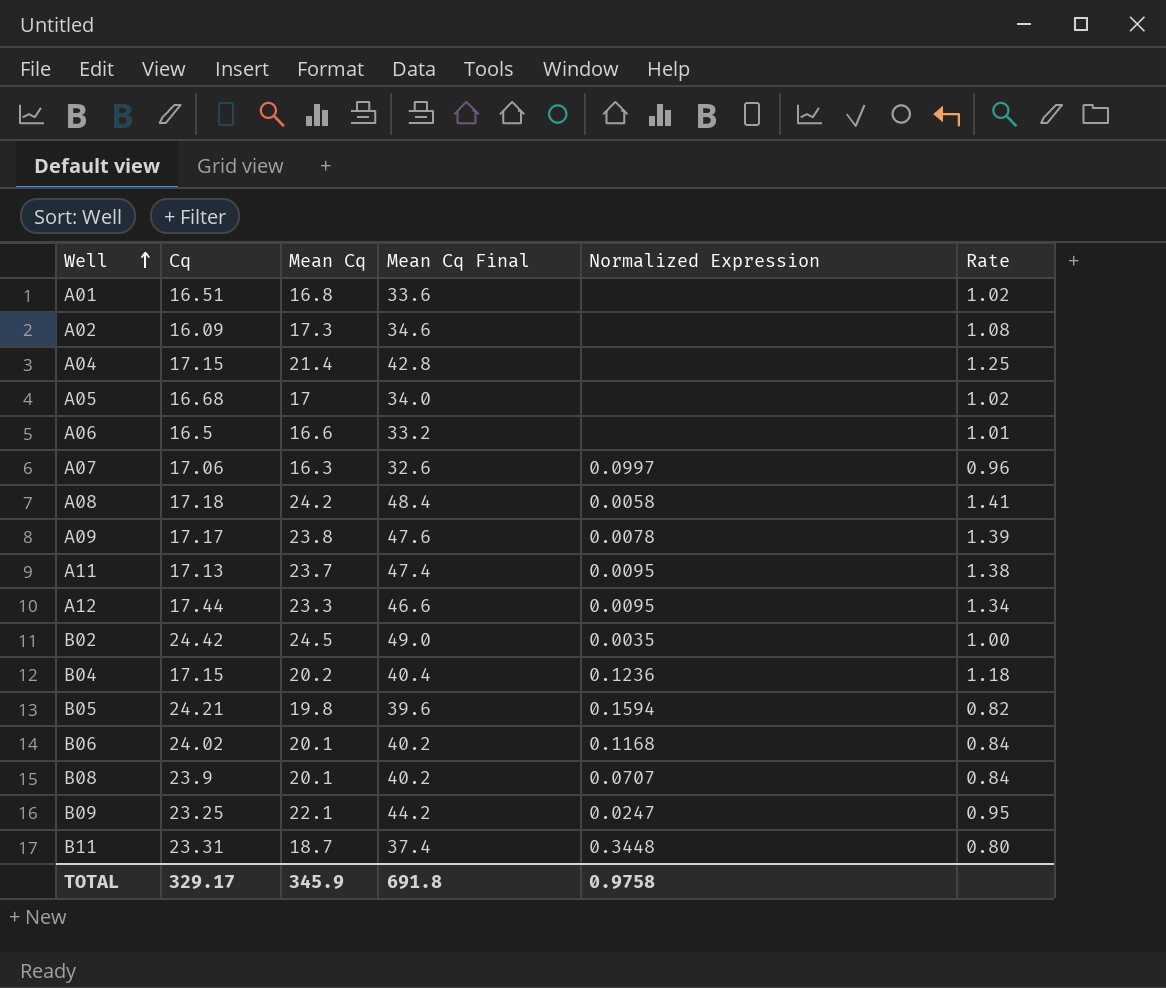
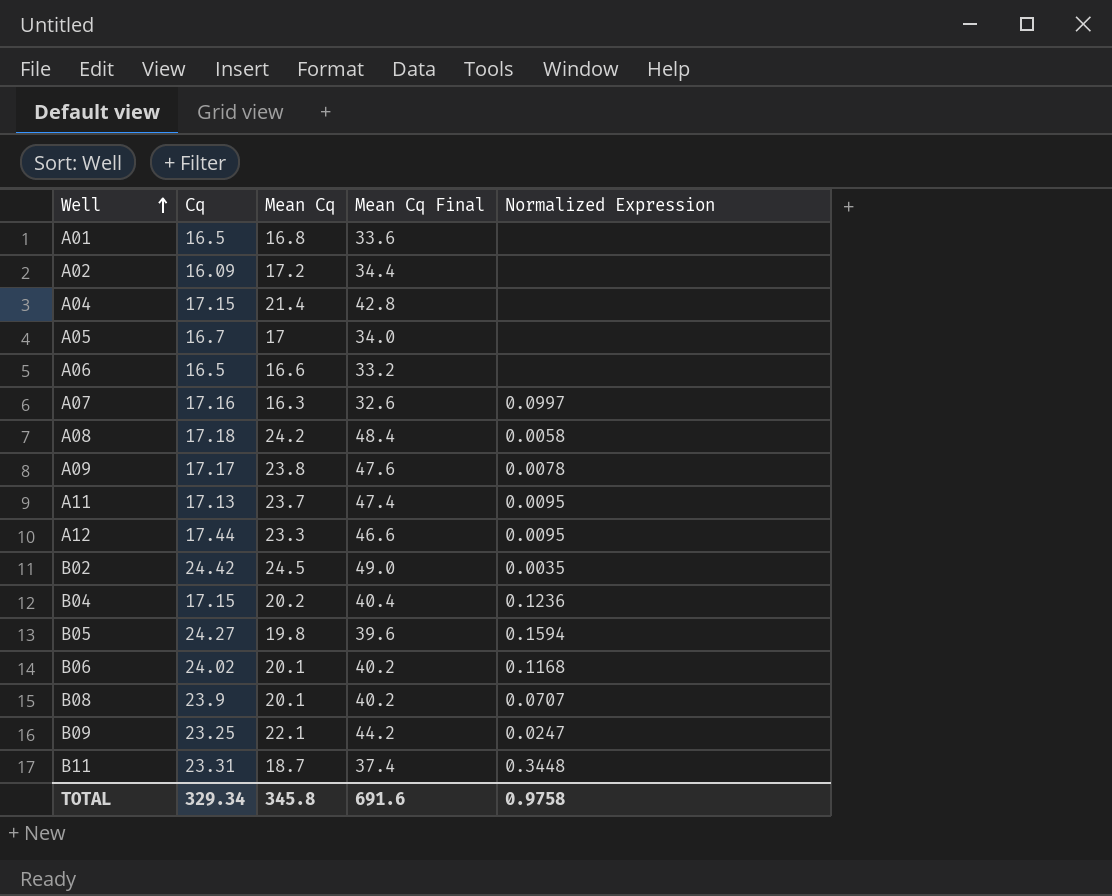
column Rate | formula: [Mean Cq] / [Cq] -> none
A01 | Cq: 16.51 -> 16.5
A02 | Mean Cq: 17.3 -> 17.2
A02 | Mean Cq Final: 34.6 -> 34.4
A05 | Cq: 16.68 -> 16.7
A07 | Cq: 17.06 -> 17.16
B05 | Cq: 24.21 -> 24.27
TOTAL | Cq: 329.17 -> 329.34
TOTAL | Mean Cq: 345.9 -> 345.8
TOTAL | Mean Cq Final: 691.8 -> 691.6

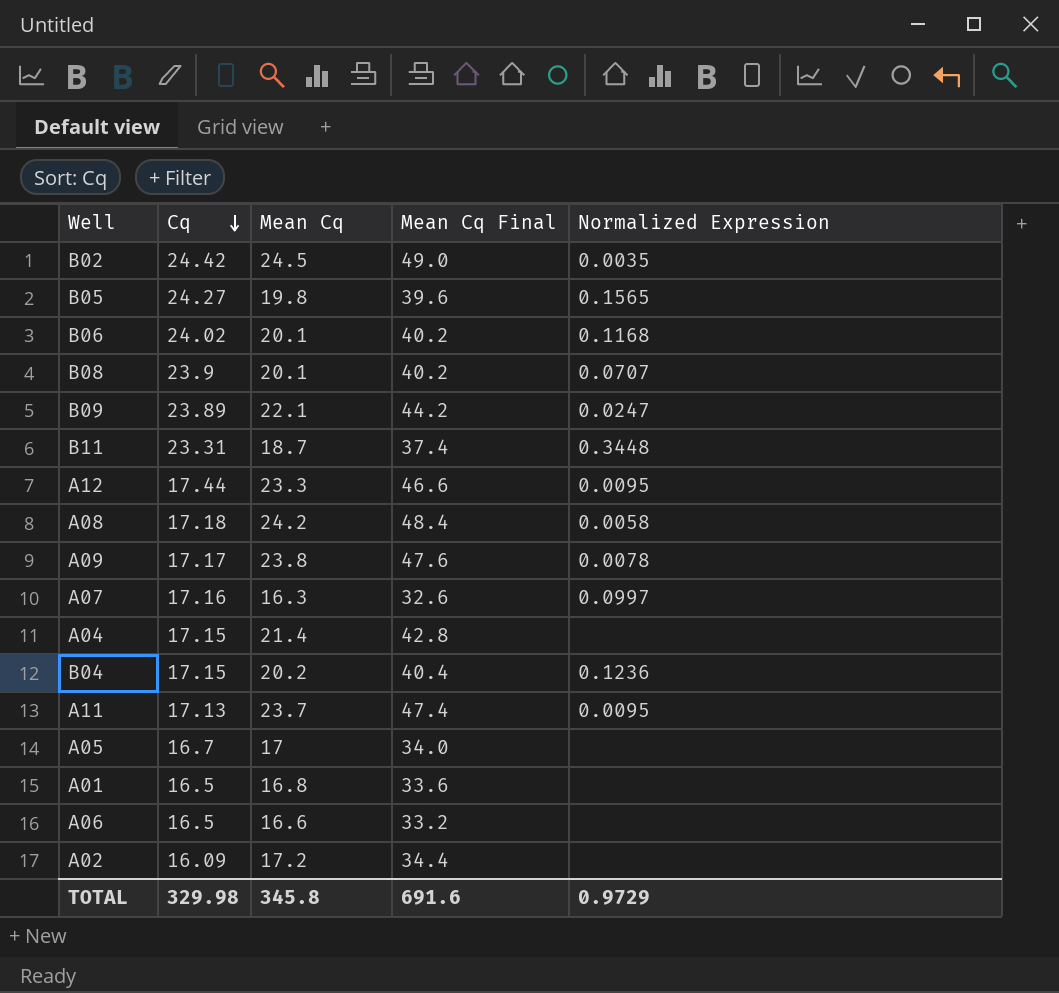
row order: Well ascending -> Cq descending
B05 | Normalized Expression: 0.1594 -> 0.1565
B09 | Cq: 23.25 -> 23.89
TOTAL | Cq: 329.34 -> 329.98
TOTAL | Normalized Expression: 0.9758 -> 0.9729

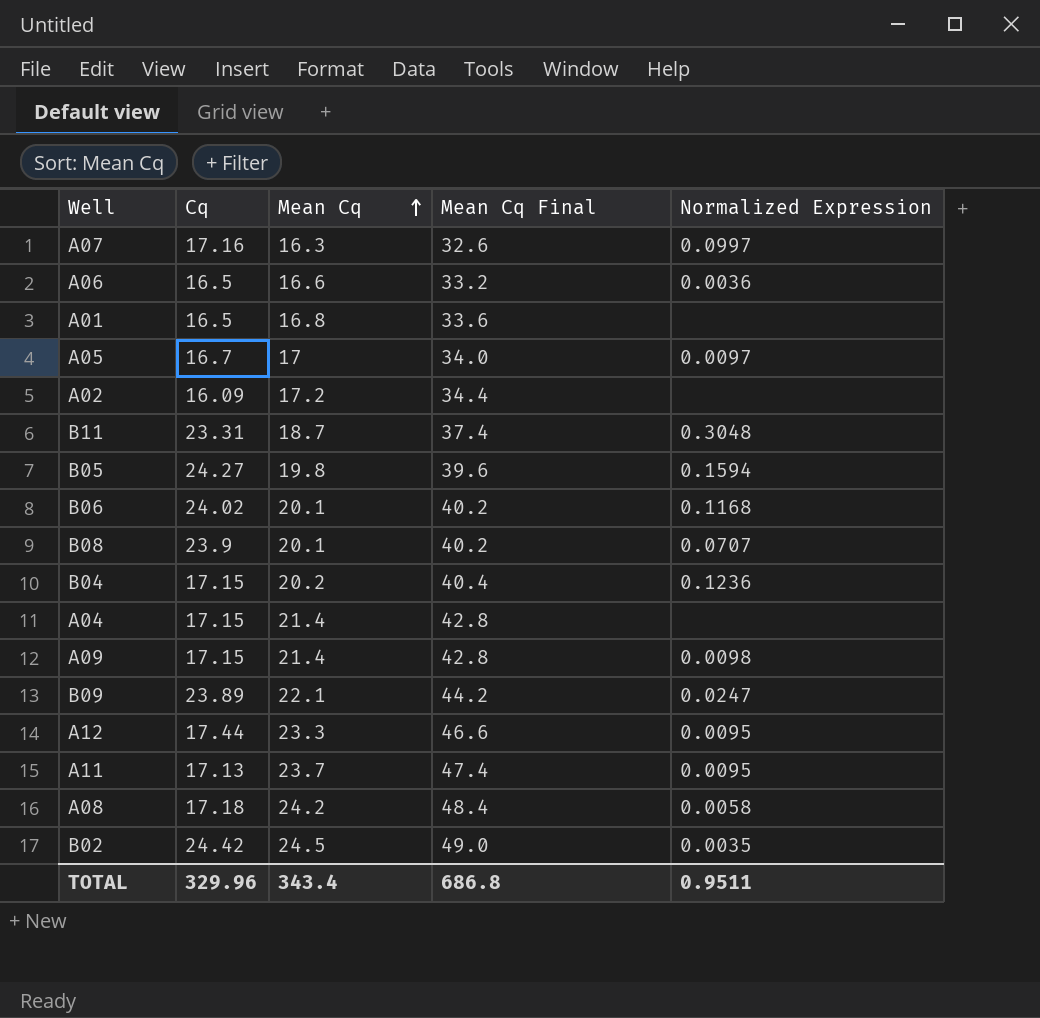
row order: Cq descending -> Mean Cq ascending
A06 | Normalized Expression: none -> 0.0036
A05 | Normalized Expression: none -> 0.0097
B11 | Normalized Expression: 0.3448 -> 0.3048
B05 | Normalized Expression: 0.1565 -> 0.1594
A09 | Cq: 17.17 -> 17.15
A09 | Mean Cq: 23.8 -> 21.4
A09 | Mean Cq Final: 47.6 -> 42.8
A09 | Normalized Expression: 0.0078 -> 0.0098
TOTAL | Cq: 329.98 -> 329.96
TOTAL | Mean Cq: 345.8 -> 343.4
TOTAL | Mean Cq Final: 691.6 -> 686.8
TOTAL | Normalized Expression: 0.9729 -> 0.9511

